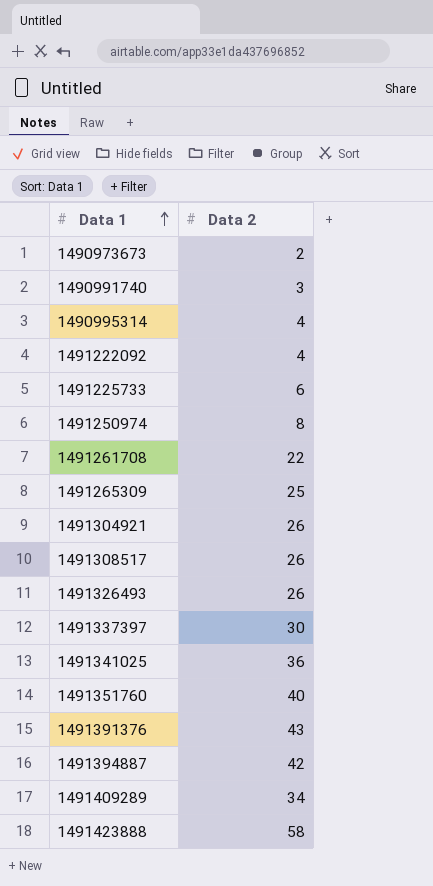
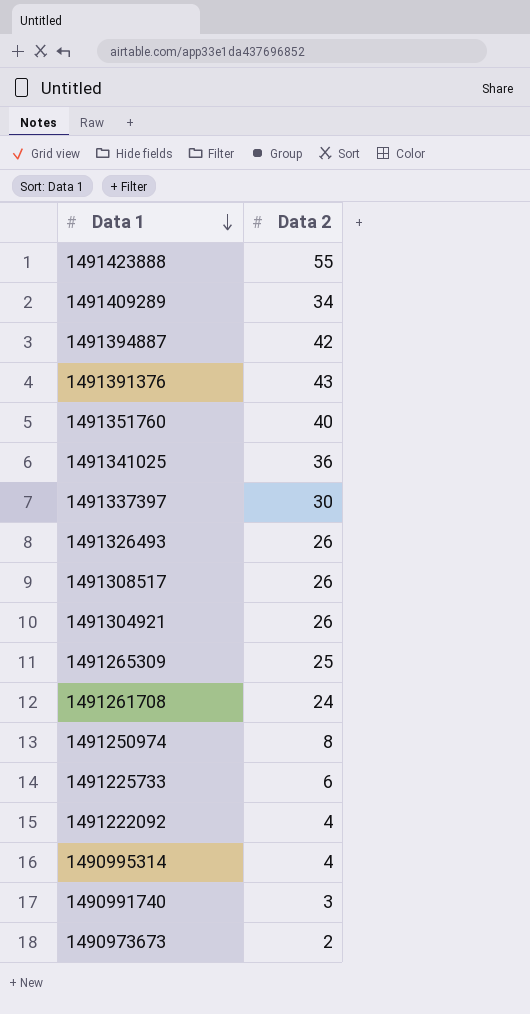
row order: Data 1 ascending -> Data 1 descending
1491423888 | Data 2: 58 -> 55
1491261708 | Data 2: 22 -> 24

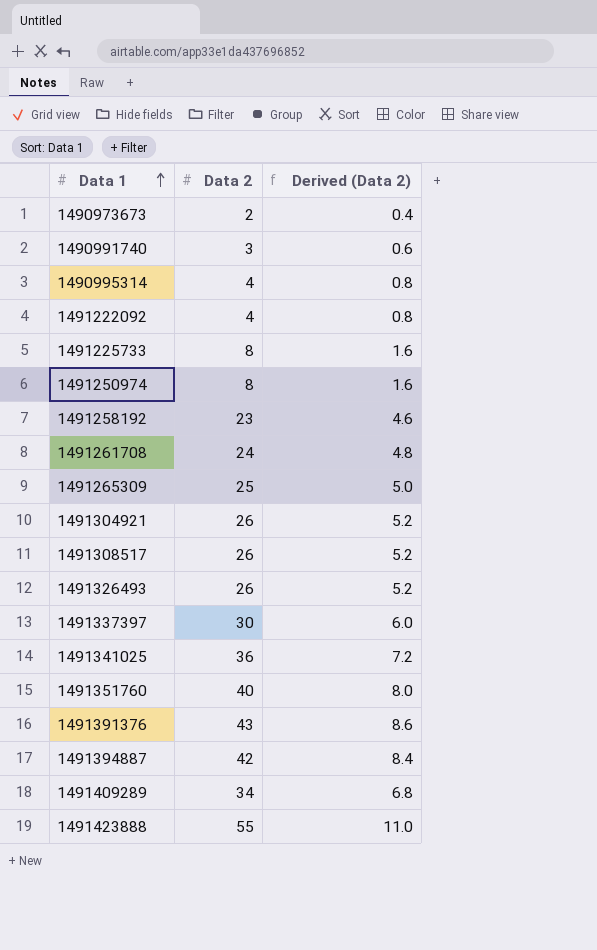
row order: Data 1 descending -> Data 1 ascending
column Derived (Data 2) | formula: none -> [Data 2] * 0.2
1491225733 | Data 2: 6 -> 8
row 1491258192: none -> 23 | 4.6

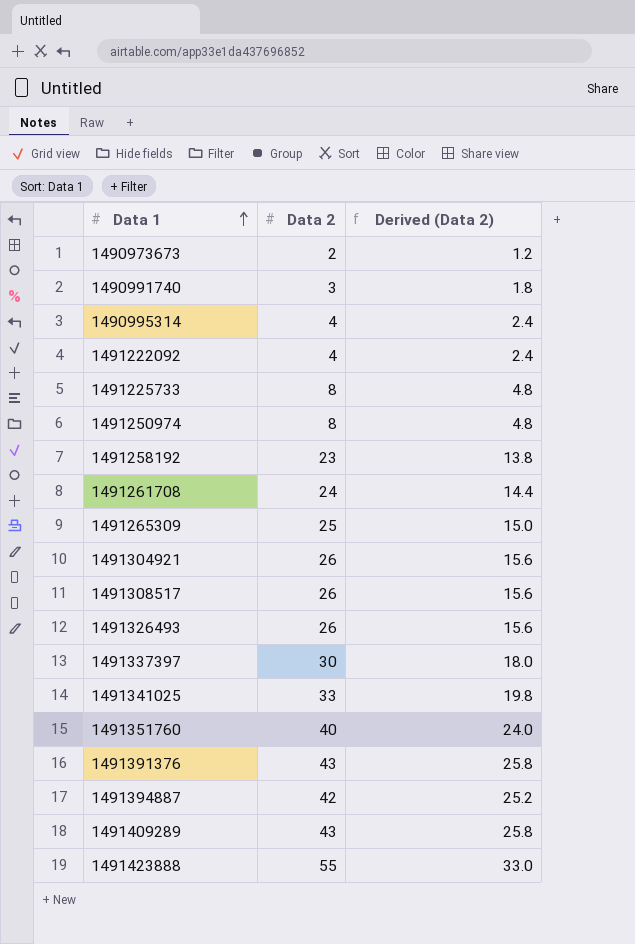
column Derived (Data 2) | formula: [Data 2] * 0.2 -> [Data 2] * 0.6
1491341025 | Data 2: 36 -> 33
1491409289 | Data 2: 34 -> 43

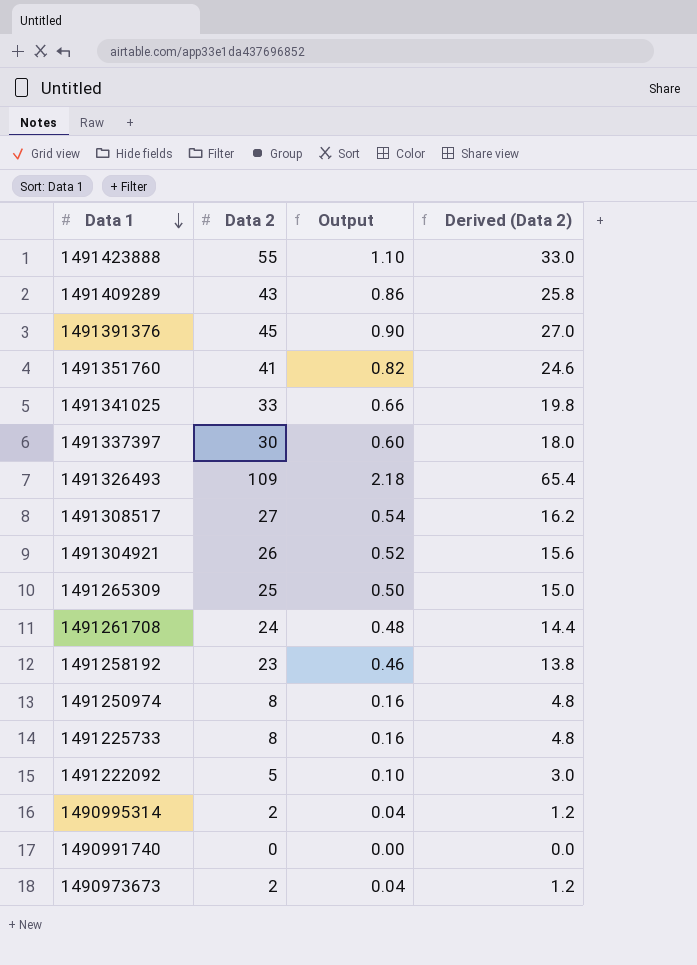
row order: Data 1 ascending -> Data 1 descending
column Output | formula: none -> [Data 2] * 0.02
row 1491394887: 42 | 25.2 -> none
1491391376 | Data 2: 43 -> 45
1491391376 | Derived (Data 2): 25.8 -> 27.0
1491351760 | Data 2: 40 -> 41
1491351760 | Derived (Data 2): 24.0 -> 24.6
1491326493 | Data 2: 26 -> 109
1491326493 | Derived (Data 2): 15.6 -> 65.4
1491308517 | Data 2: 26 -> 27
1491308517 | Derived (Data 2): 15.6 -> 16.2
1491222092 | Data 2: 4 -> 5
1491222092 | Derived (Data 2): 2.4 -> 3.0
1490995314 | Data 2: 4 -> 2
1490995314 | Derived (Data 2): 2.4 -> 1.2
1490991740 | Data 2: 3 -> 0
1490991740 | Derived (Data 2): 1.8 -> 0.0

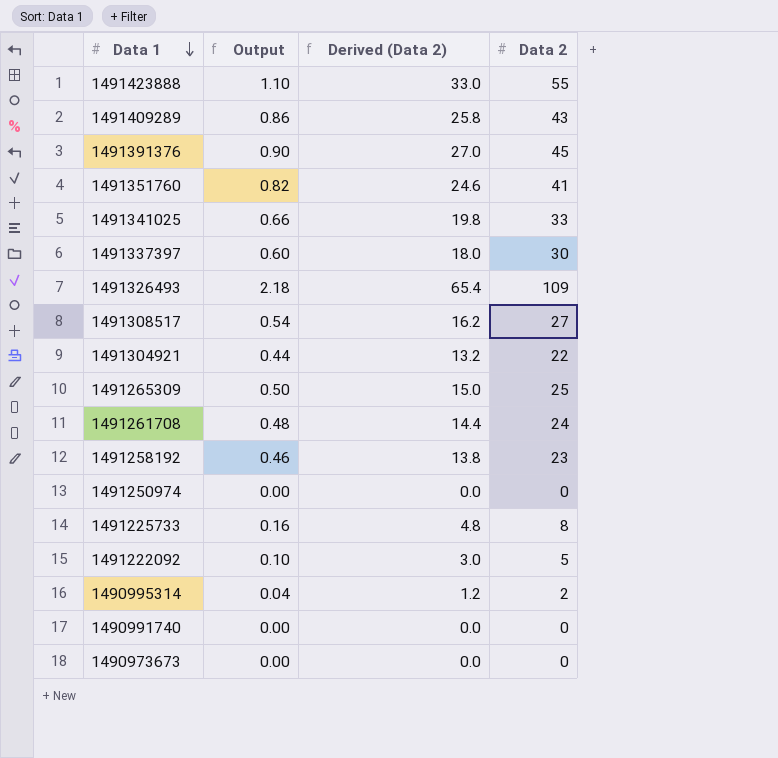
column Data 2 | position: 2 -> 4
1491304921 | Output: 0.52 -> 0.44
1491304921 | Derived (Data 2): 15.6 -> 13.2
1491304921 | Data 2: 26 -> 22
1491250974 | Output: 0.16 -> 0.00
1491250974 | Derived (Data 2): 4.8 -> 0.0
1491250974 | Data 2: 8 -> 0
1490973673 | Output: 0.04 -> 0.00
1490973673 | Derived (Data 2): 1.2 -> 0.0
1490973673 | Data 2: 2 -> 0

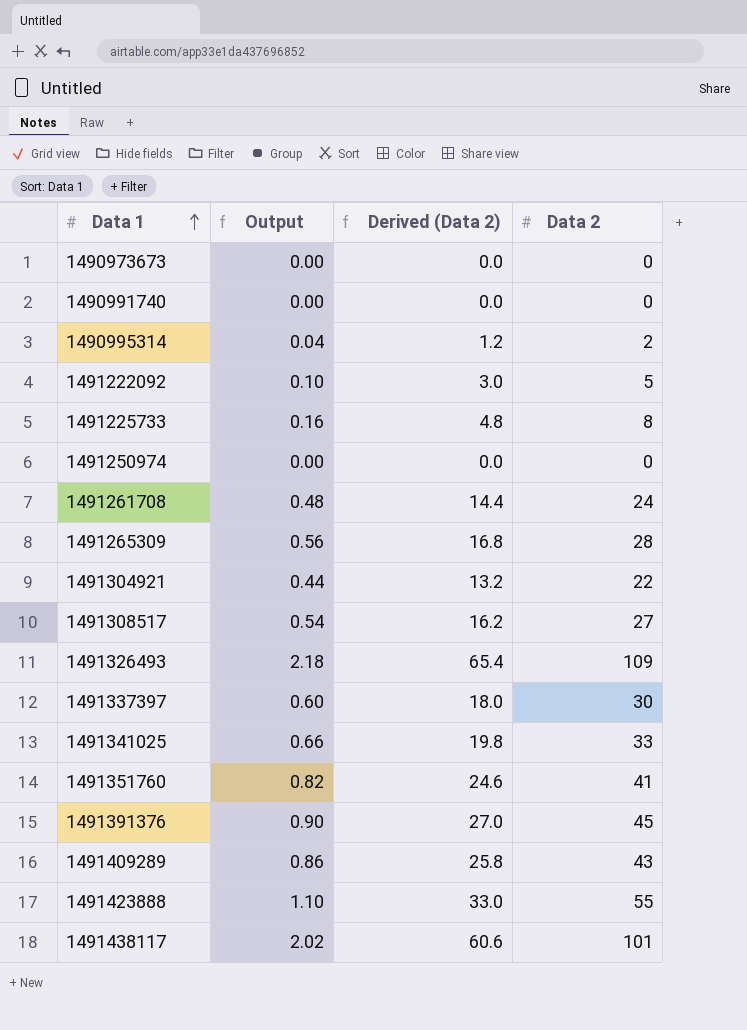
row order: Data 1 descending -> Data 1 ascending
row 1491258192: 0.46 | 13.8 | 23 -> none
1491265309 | Output: 0.50 -> 0.56
1491265309 | Derived (Data 2): 15.0 -> 16.8
1491265309 | Data 2: 25 -> 28
row 1491438117: none -> 2.02 | 60.6 | 101

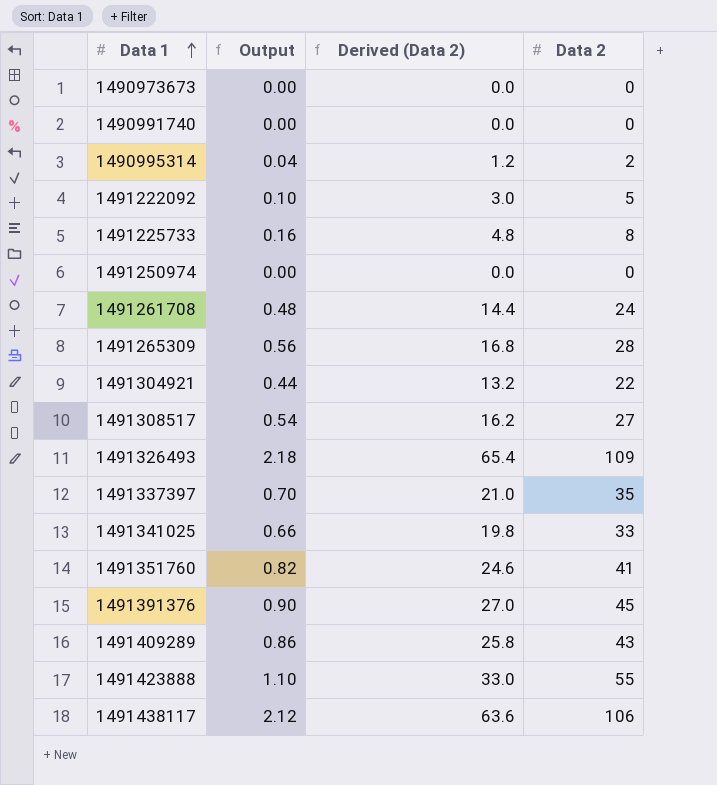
1491337397 | Output: 0.60 -> 0.70
1491337397 | Derived (Data 2): 18.0 -> 21.0
1491337397 | Data 2: 30 -> 35
1491438117 | Output: 2.02 -> 2.12
1491438117 | Derived (Data 2): 60.6 -> 63.6
1491438117 | Data 2: 101 -> 106

